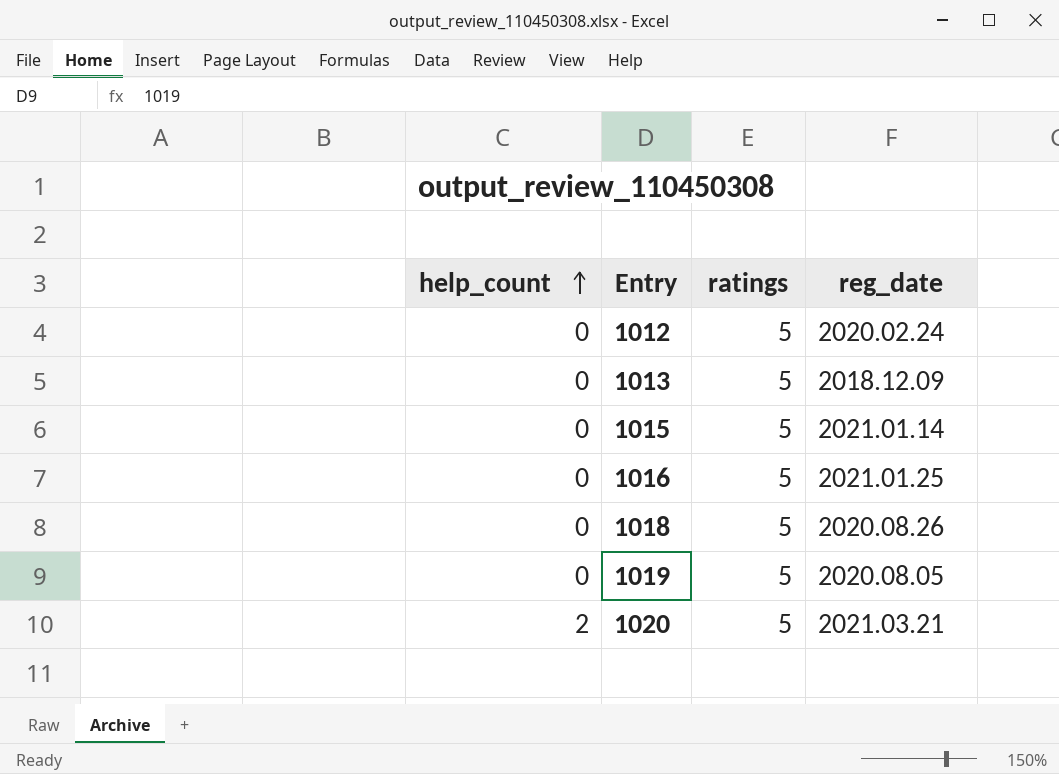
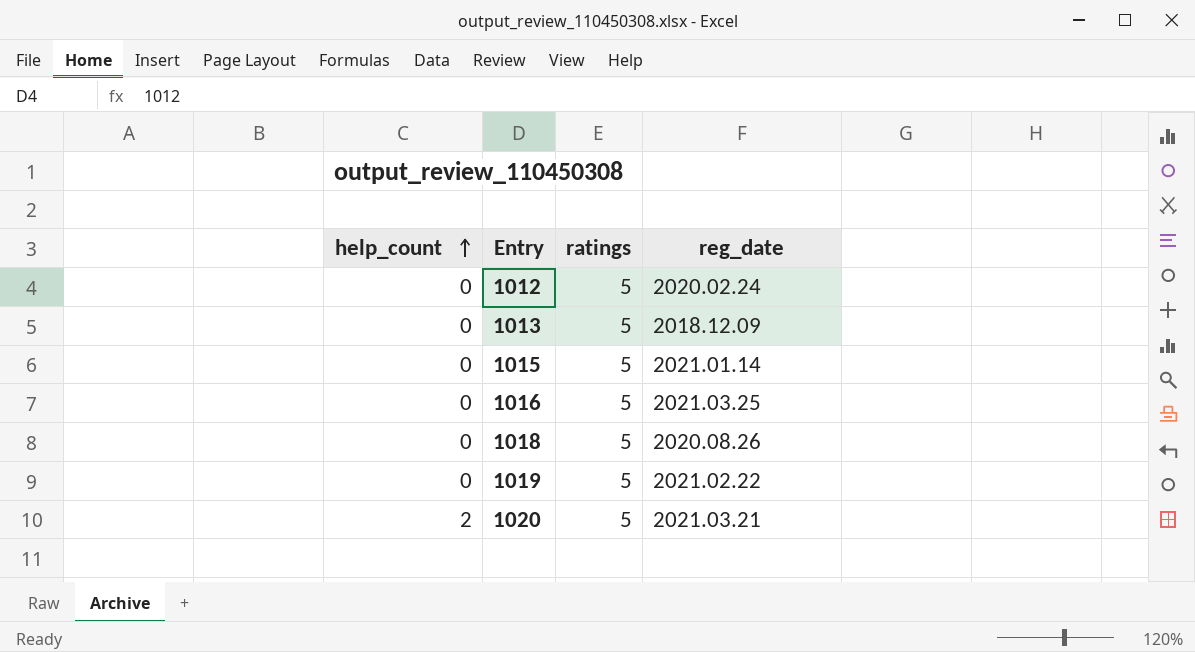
1016 | reg_date: 2021.01.25 -> 2021.03.25
1019 | reg_date: 2020.08.05 -> 2021.02.22

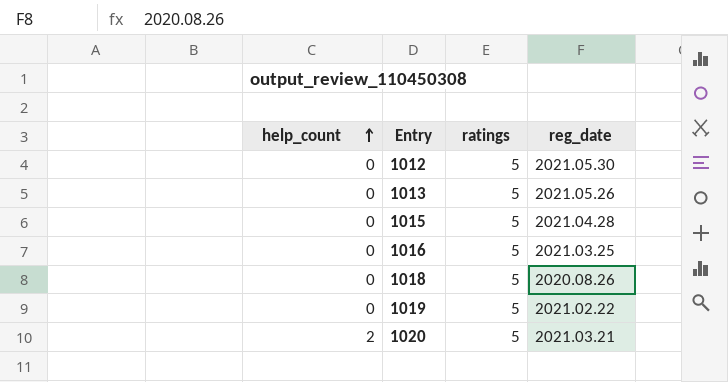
1012 | reg_date: 2020.02.24 -> 2021.05.30
1013 | reg_date: 2018.12.09 -> 2021.05.26
1015 | reg_date: 2021.01.14 -> 2021.04.28

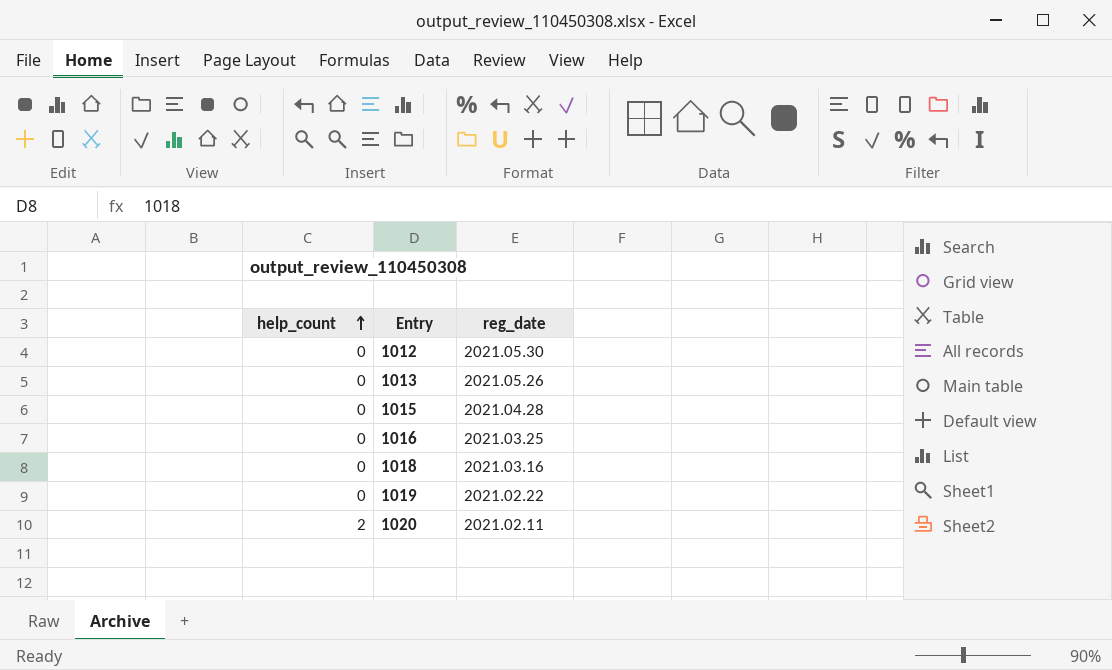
column ratings | position: 3 -> none
1018 | reg_date: 2020.08.26 -> 2021.03.16
1020 | reg_date: 2021.03.21 -> 2021.02.11

